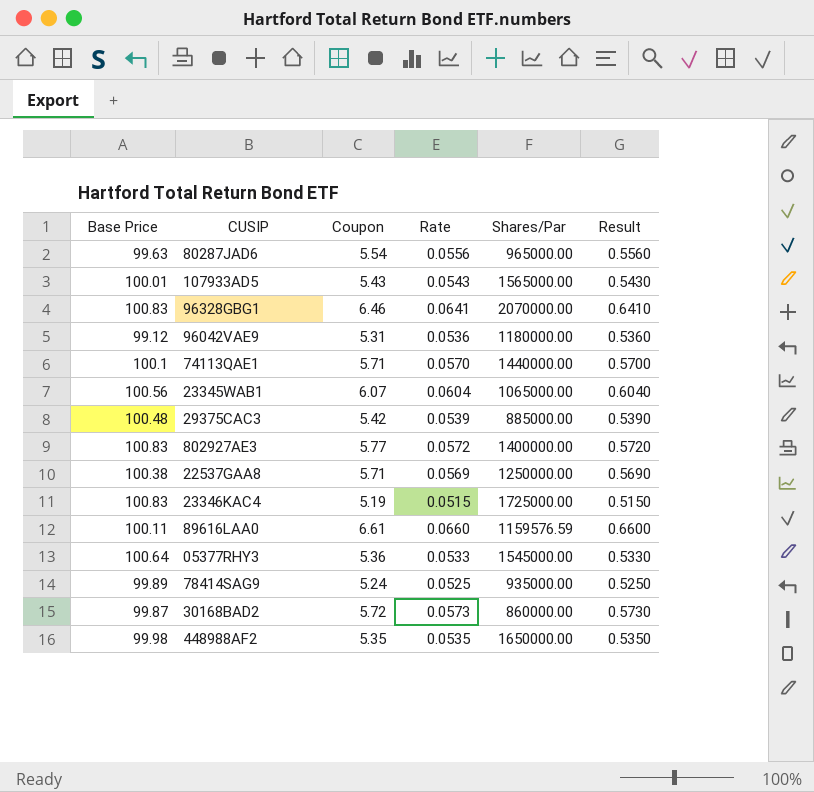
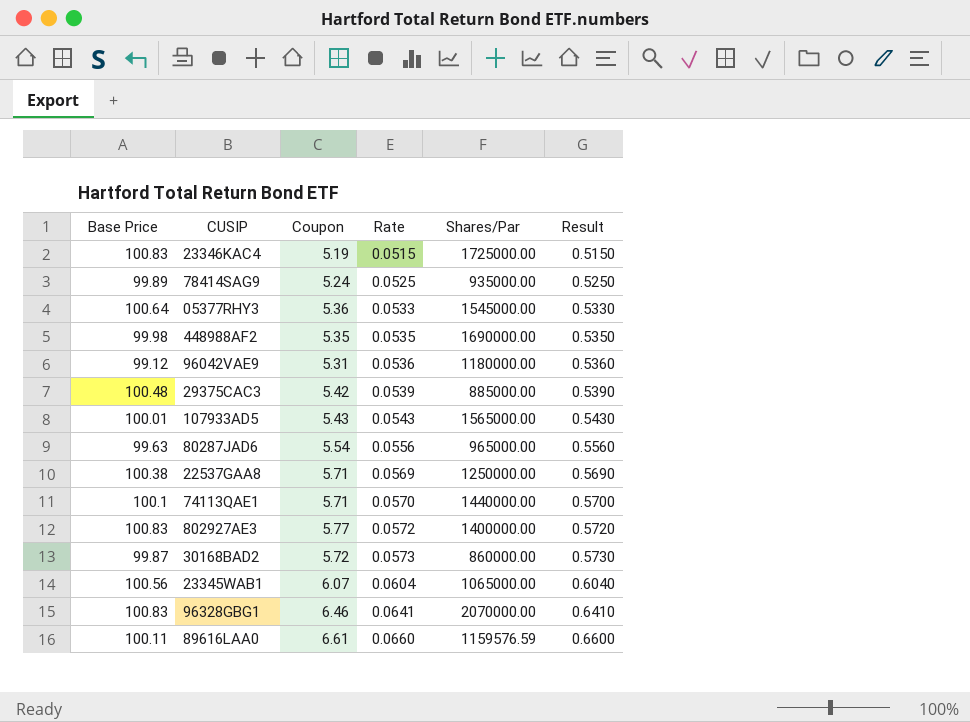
row order: none -> Rate ascending
448988AF2 | Shares/Par: 1650000.00 -> 1690000.00

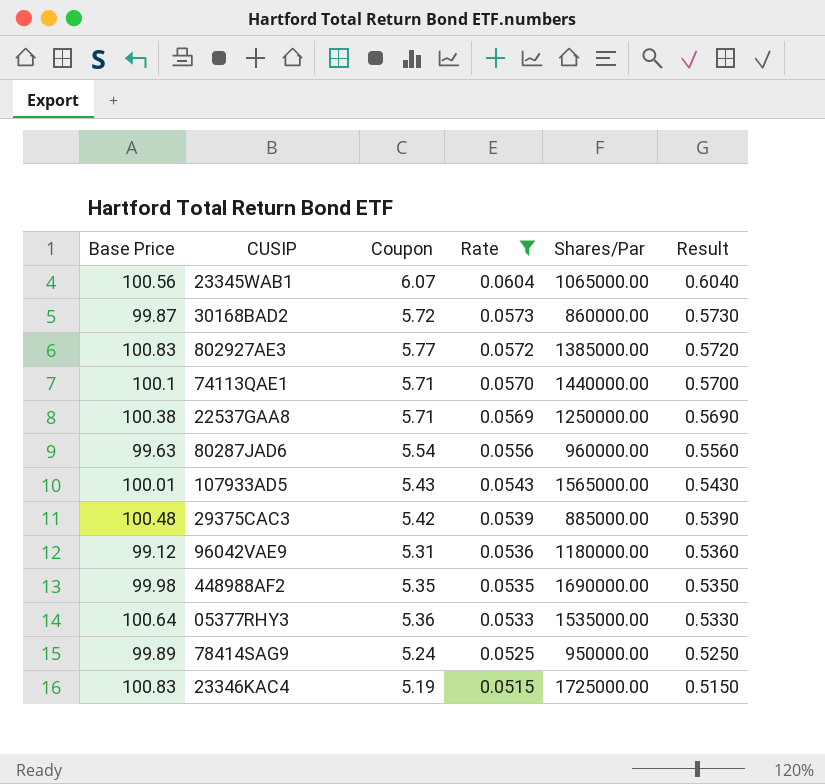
filter: none -> Rate <= 0.0604
row order: Rate ascending -> Rate descending
802927AE3 | Shares/Par: 1400000.00 -> 1385000.00
80287JAD6 | Shares/Par: 965000.00 -> 960000.00
05377RHY3 | Shares/Par: 1545000.00 -> 1535000.00
78414SAG9 | Shares/Par: 935000.00 -> 950000.00

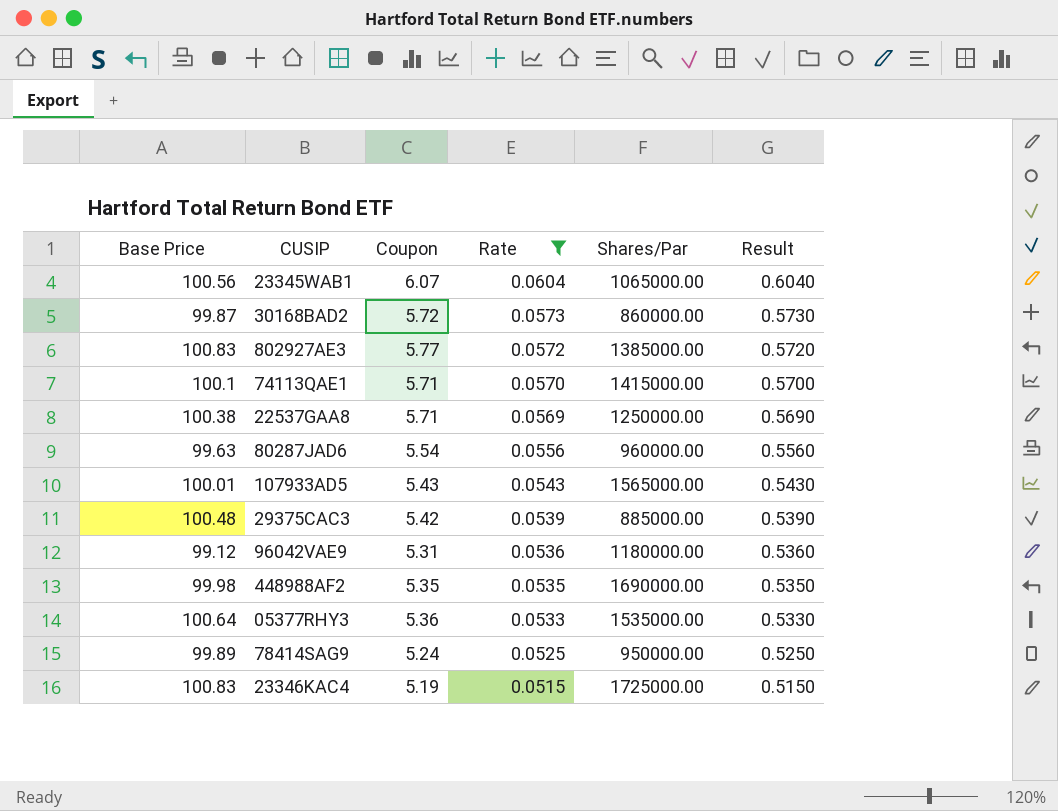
74113QAE1 | Shares/Par: 1440000.00 -> 1415000.00

